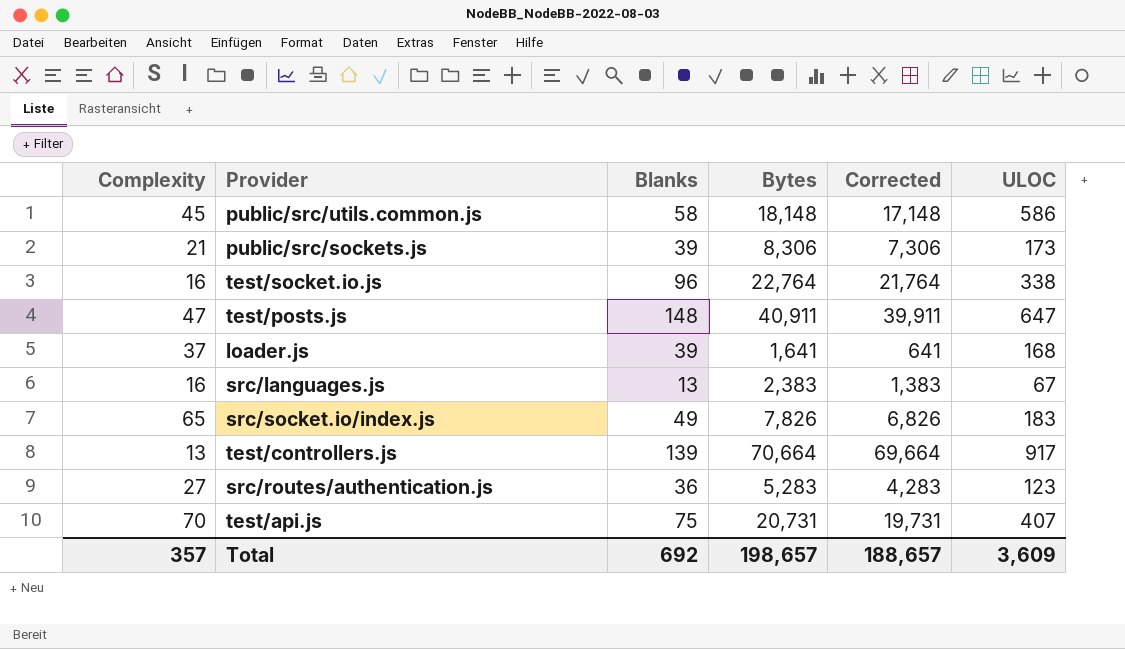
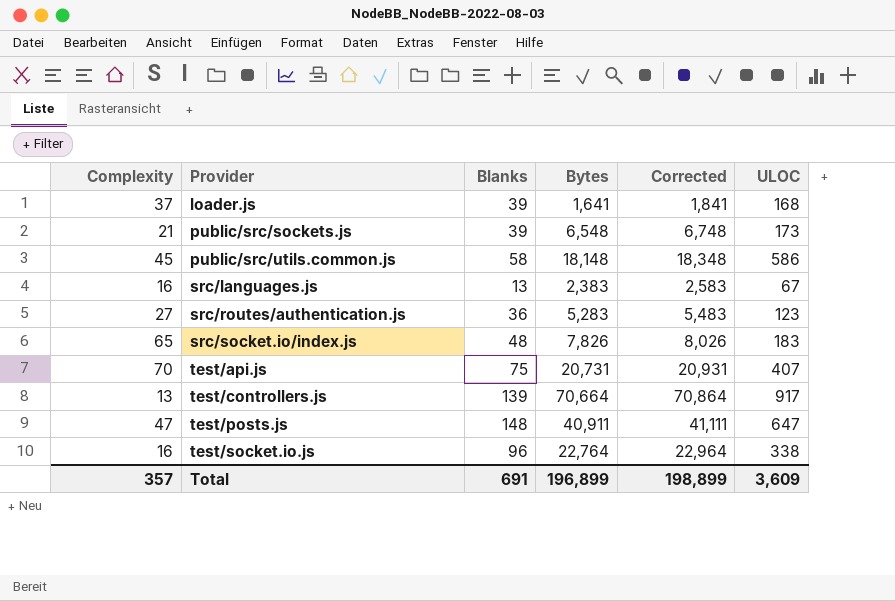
row order: none -> Provider ascending
column Corrected | formula: [Bytes] - 1000 -> [Bytes] + 200
public/src/sockets.js | Bytes: 8,306 -> 6,548
src/socket.io/index.js | Blanks: 49 -> 48
Total | Blanks: 692 -> 691
Total | Bytes: 198,657 -> 196,899
Total | Corrected: 188,657 -> 198,899

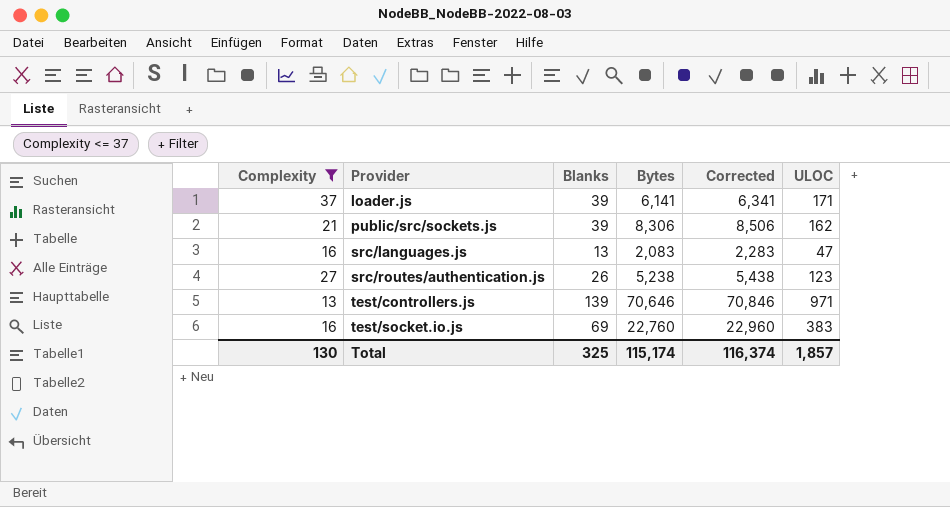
filter: none -> Complexity <= 37
loader.js | Bytes: 1,641 -> 6,141
loader.js | Corrected: 1,841 -> 6,341
loader.js | ULOC: 168 -> 171
public/src/sockets.js | Bytes: 6,548 -> 8,306
public/src/sockets.js | Corrected: 6,748 -> 8,506
public/src/sockets.js | ULOC: 173 -> 162
src/languages.js | Bytes: 2,383 -> 2,083
src/languages.js | Corrected: 2,583 -> 2,283
src/languages.js | ULOC: 67 -> 47
src/routes/authentication.js | Blanks: 36 -> 26
src/routes/authentication.js | Bytes: 5,283 -> 5,238
src/routes/authentication.js | Corrected: 5,483 -> 5,438
test/controllers.js | Bytes: 70,664 -> 70,646
test/controllers.js | Corrected: 70,864 -> 70,846
test/controllers.js | ULOC: 917 -> 971
test/socket.io.js | Blanks: 96 -> 69
test/socket.io.js | Bytes: 22,764 -> 22,760
test/socket.io.js | Corrected: 22,964 -> 22,960
test/socket.io.js | ULOC: 338 -> 383
Total | Complexity: 357 -> 130
Total | Blanks: 691 -> 325
Total | Bytes: 196,899 -> 115,174
Total | Corrected: 198,899 -> 116,374
Total | ULOC: 3,609 -> 1,857

